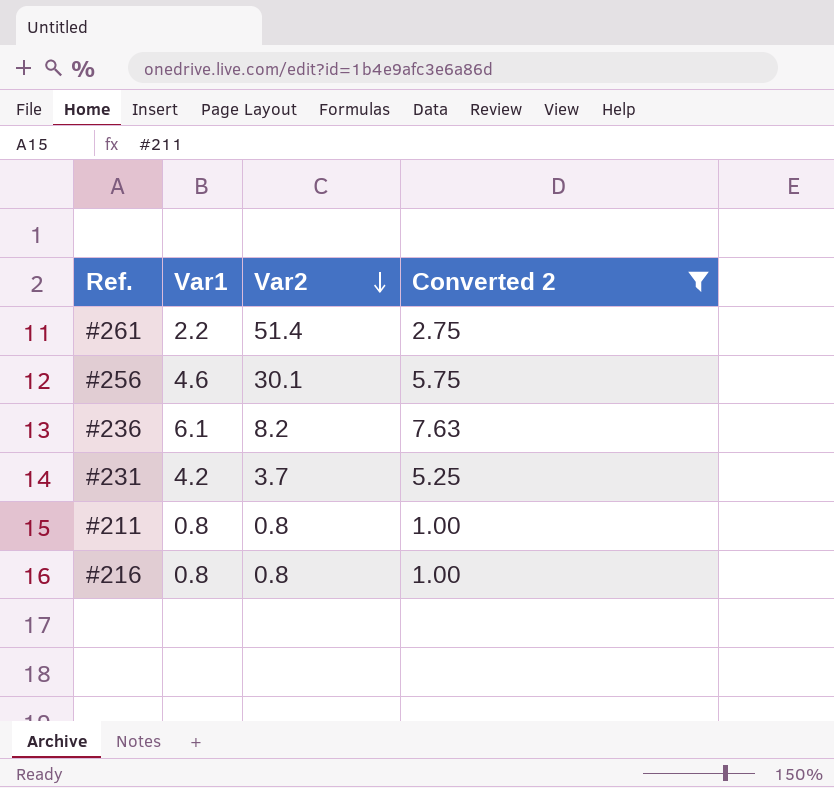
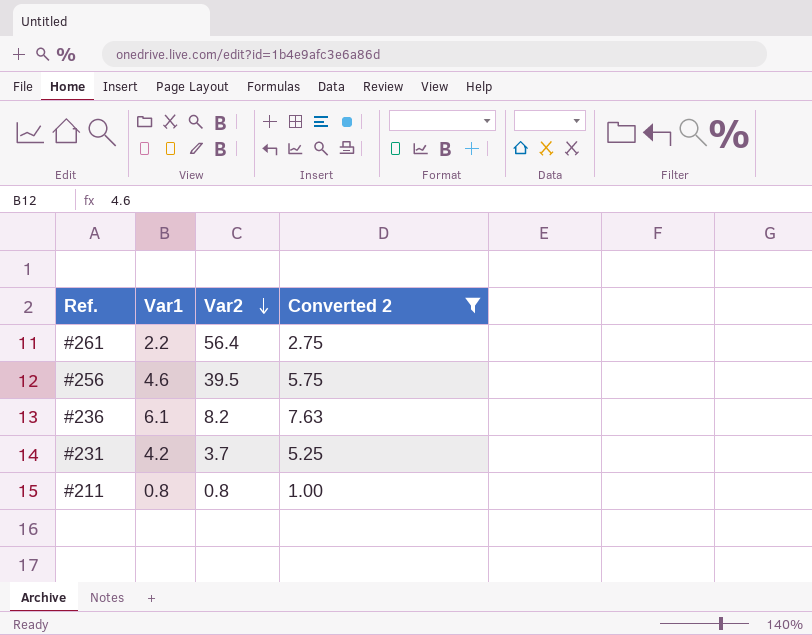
row #216: 0.8 | 0.8 | 1.00 -> none
#261 | Var2: 51.4 -> 56.4
#256 | Var2: 30.1 -> 39.5

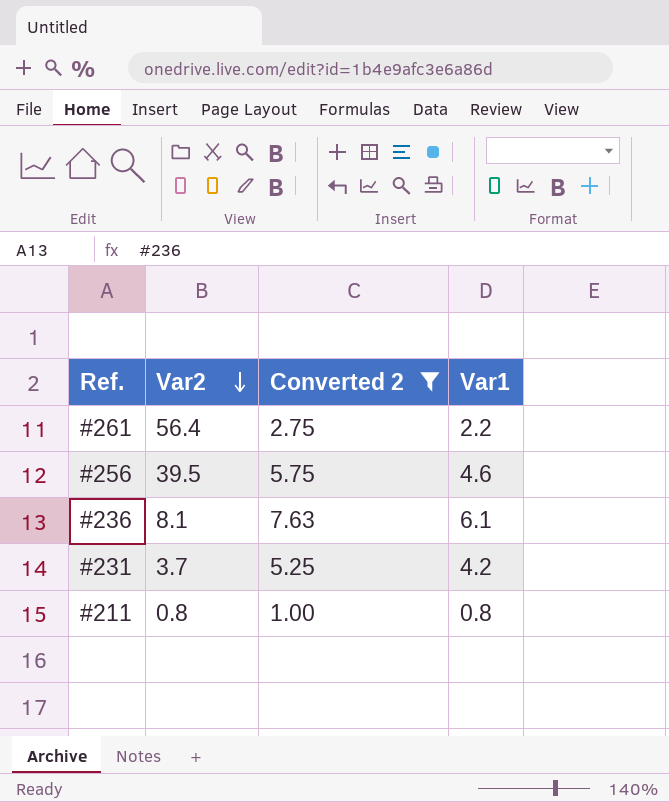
column Var1 | position: 2 -> 4
#236 | Var2: 8.2 -> 8.1

